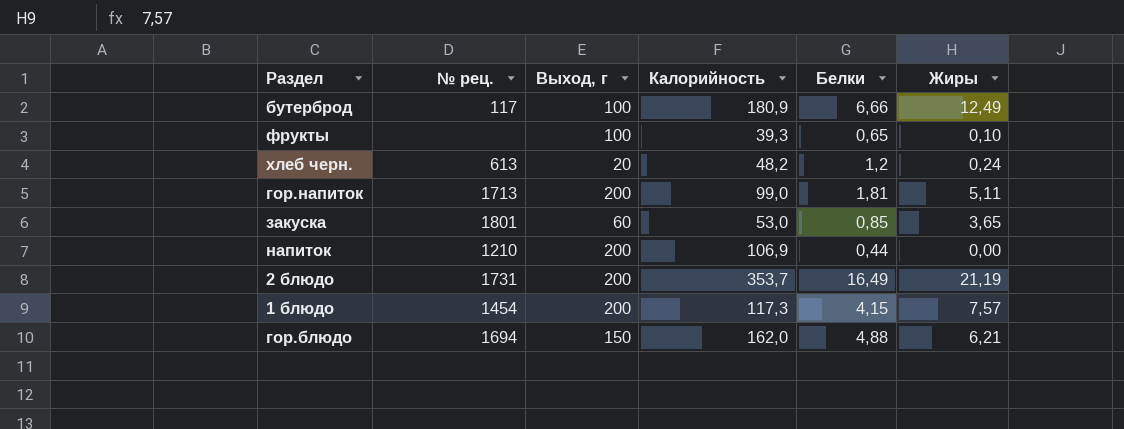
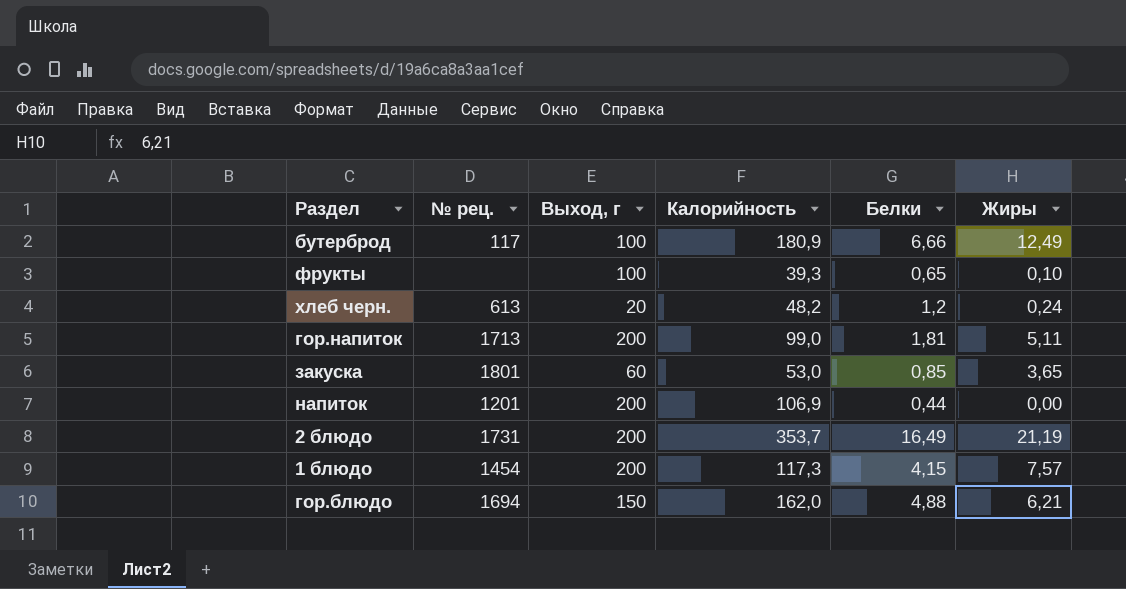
напиток | № рец.: 1210 -> 1201

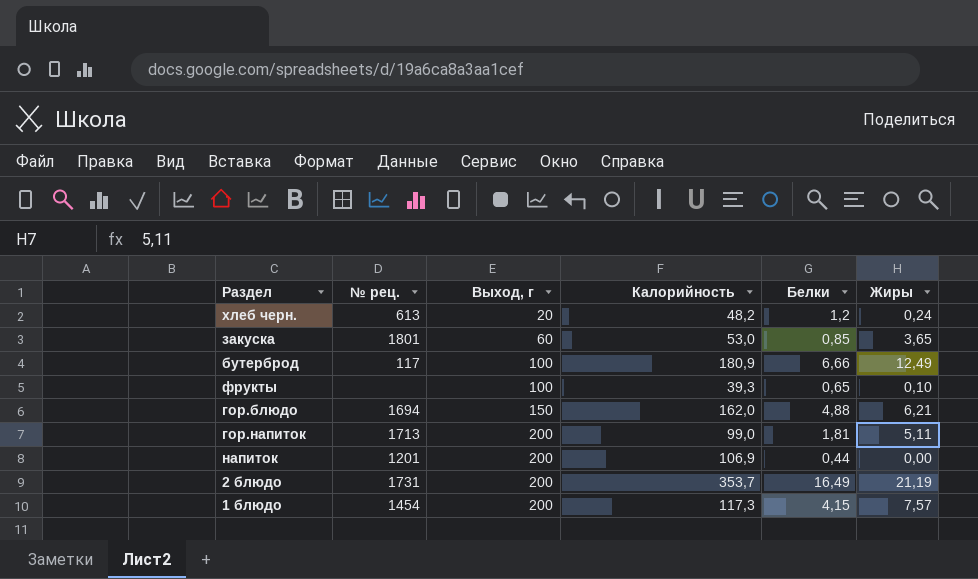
row order: none -> Выход, г ascending

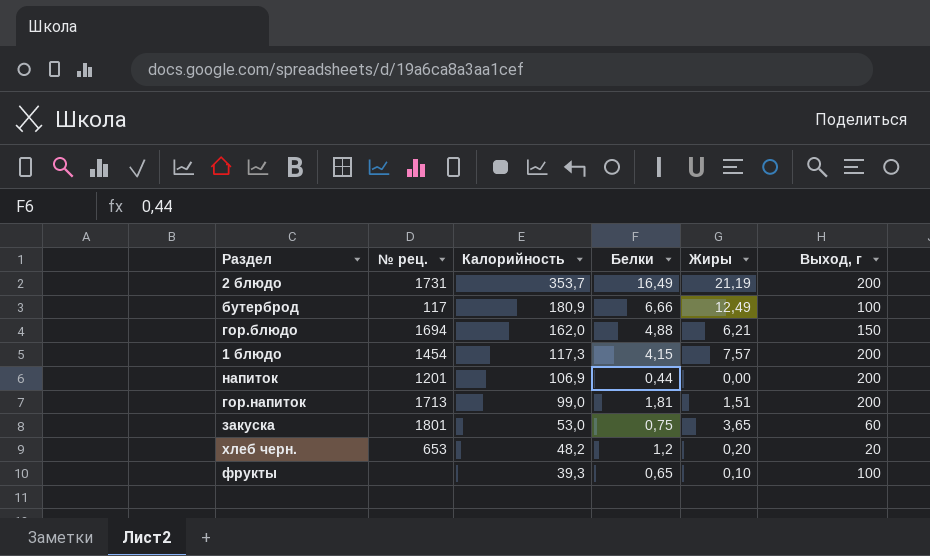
row order: Выход, г ascending -> Калорийность descending
column Выход, г | position: 3 -> 6
гор.напиток | Жиры: 5,11 -> 1,51
закуска | Белки: 0,85 -> 0,75
хлеб черн. | № рец.: 613 -> 653
хлеб черн. | Жиры: 0,24 -> 0,20

